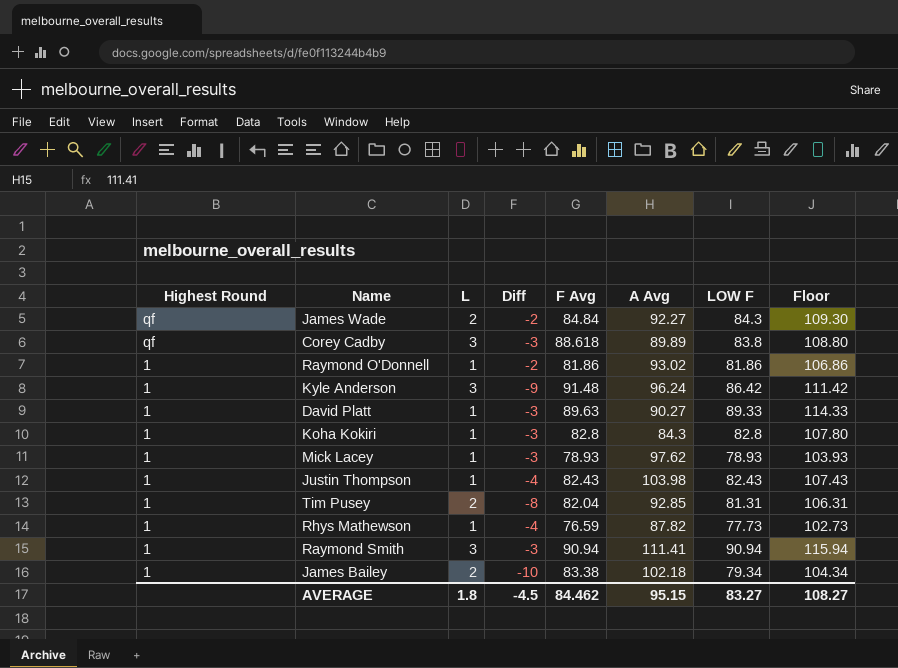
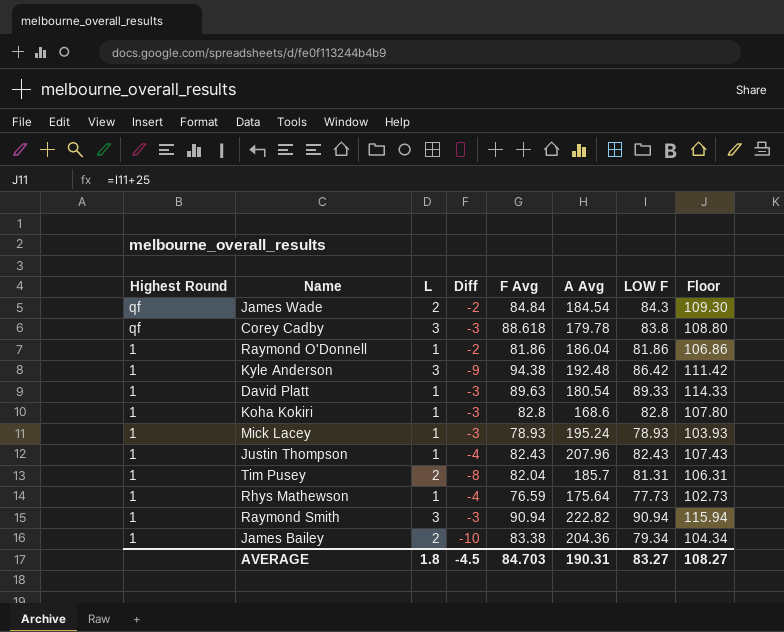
James Wade | A Avg: 92.27 -> 184.54
Corey Cadby | A Avg: 89.89 -> 179.78
Raymond O'Donnell | A Avg: 93.02 -> 186.04
Kyle Anderson | F Avg: 91.48 -> 94.38
Kyle Anderson | A Avg: 96.24 -> 192.48
David Platt | A Avg: 90.27 -> 180.54
Koha Kokiri | A Avg: 84.3 -> 168.6
Mick Lacey | A Avg: 97.62 -> 195.24
Justin Thompson | A Avg: 103.98 -> 207.96
Tim Pusey | A Avg: 92.85 -> 185.7
Rhys Mathewson | A Avg: 87.82 -> 175.64
Raymond Smith | A Avg: 111.41 -> 222.82
James Bailey | A Avg: 102.18 -> 204.36
AVERAGE | F Avg: 84.462 -> 84.703
AVERAGE | A Avg: 95.15 -> 190.31

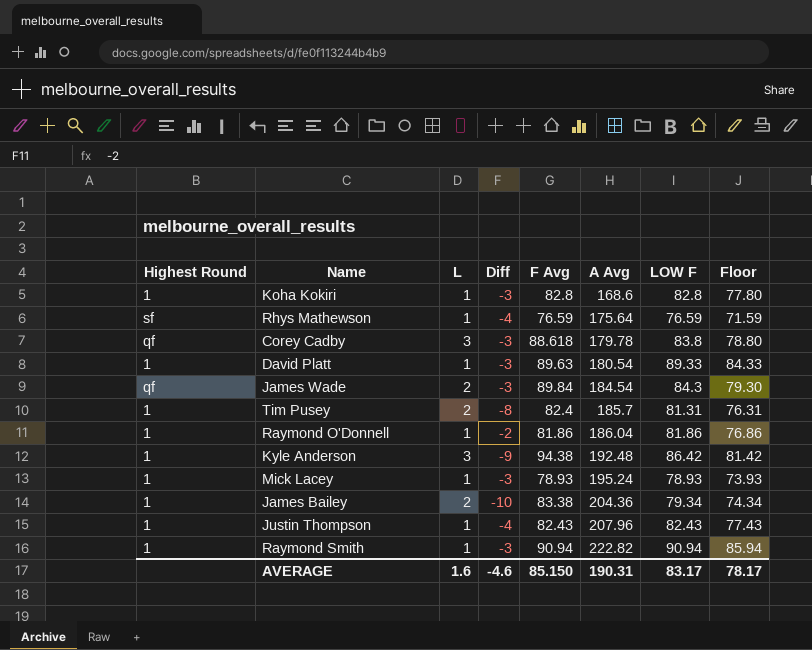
row order: Highest Round descending -> A Avg ascending
column Floor | formula: [LOW F] + 25 -> [LOW F] - 5
Rhys Mathewson | Highest Round: 1 -> sf
Rhys Mathewson | LOW F: 77.73 -> 76.59
James Wade | Diff: -2 -> -3
James Wade | F Avg: 84.84 -> 89.84
Tim Pusey | F Avg: 82.04 -> 82.4
Raymond Smith | L: 3 -> 1
AVERAGE | L: 1.8 -> 1.6
AVERAGE | Diff: -4.5 -> -4.6
AVERAGE | F Avg: 84.703 -> 85.150
AVERAGE | LOW F: 83.27 -> 83.17
AVERAGE | Floor: 108.27 -> 78.17

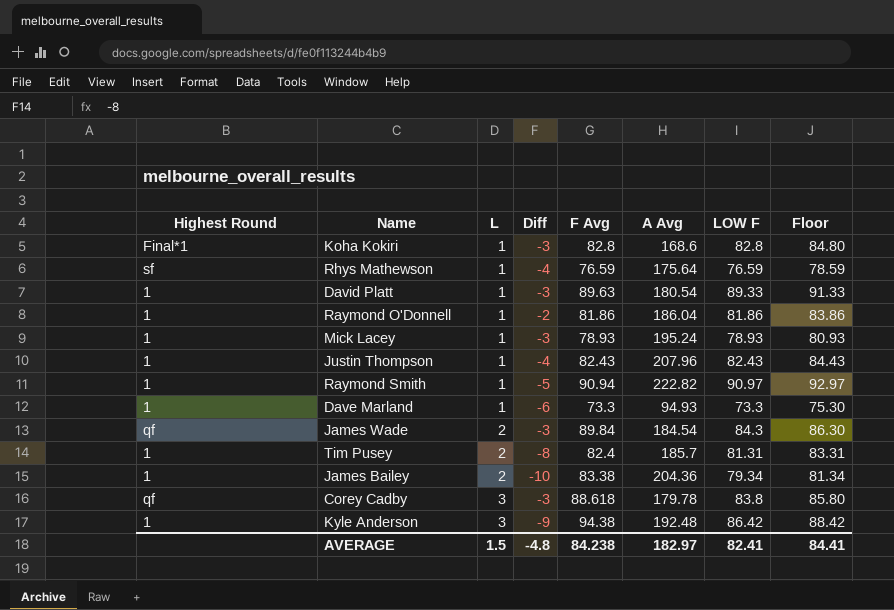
row order: A Avg ascending -> L ascending
column Floor | formula: [LOW F] - 5 -> [LOW F] + 2
Koha Kokiri | Highest Round: 1 -> Final*1
Raymond Smith | Diff: -3 -> -5
Raymond Smith | LOW F: 90.94 -> 90.97
row Dave Marland: none -> 1 | 1 | -6 | 73.3 | 94.93 | 73.3 | 75.30
AVERAGE | L: 1.6 -> 1.5
AVERAGE | Diff: -4.6 -> -4.8
AVERAGE | F Avg: 85.150 -> 84.238
AVERAGE | A Avg: 190.31 -> 182.97
AVERAGE | LOW F: 83.17 -> 82.41
AVERAGE | Floor: 78.17 -> 84.41

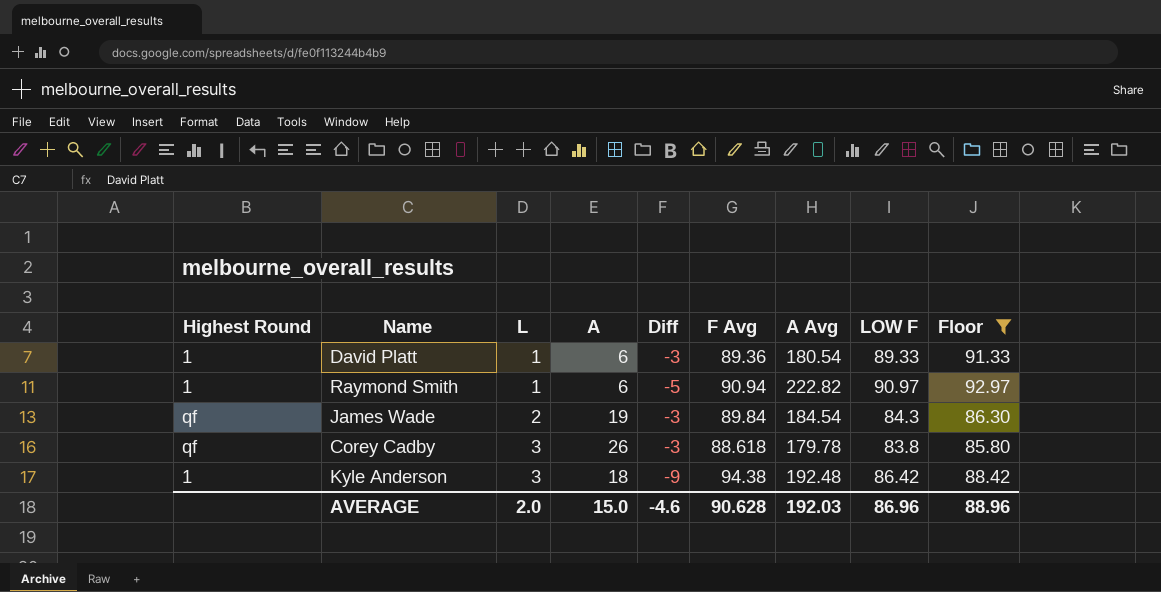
filter: none -> Floor >= 85.80
column A | position: none -> 4
David Platt | F Avg: 89.63 -> 89.36
AVERAGE | L: 1.5 -> 2.0
AVERAGE | Diff: -4.8 -> -4.6
AVERAGE | F Avg: 84.238 -> 90.628
AVERAGE | A Avg: 182.97 -> 192.03
AVERAGE | LOW F: 82.41 -> 86.96
AVERAGE | Floor: 84.41 -> 88.96

